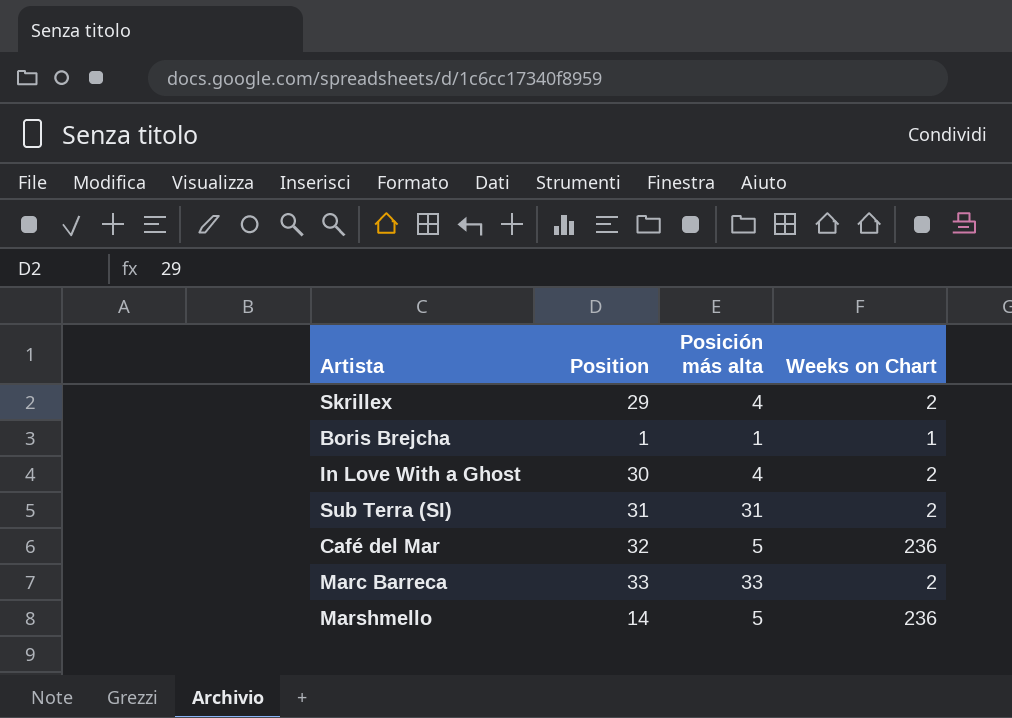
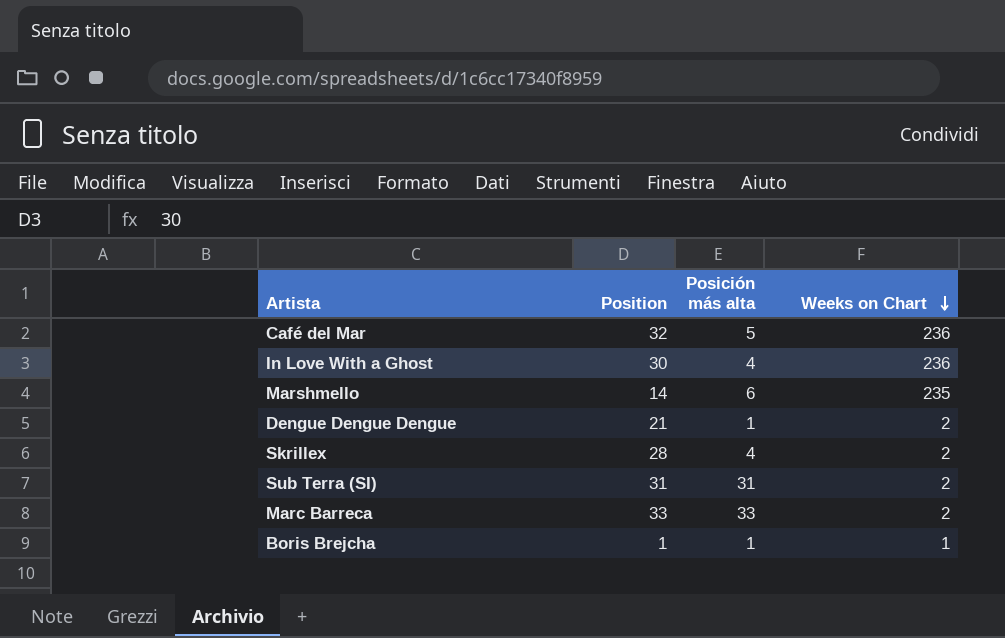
row order: none -> Weeks on Chart descending
In Love With a Ghost | Weeks on Chart: 2 -> 236
Marshmello | Posición más alta: 5 -> 6
Marshmello | Weeks on Chart: 236 -> 235
row Dengue Dengue Dengue: none -> 21 | 1 | 2
Skrillex | Position: 29 -> 28

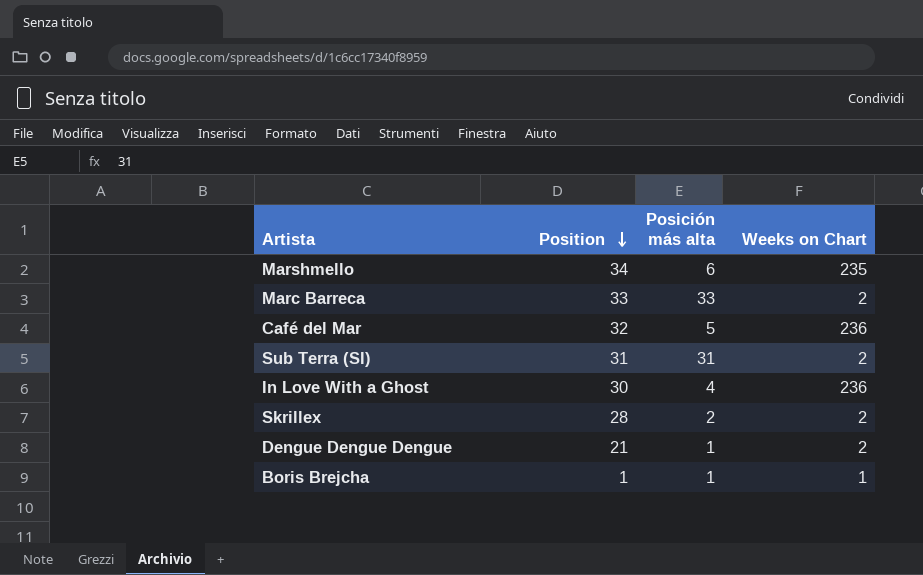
row order: Weeks on Chart descending -> Position descending
Marshmello | Position: 14 -> 34
Skrillex | Posición más alta: 4 -> 2

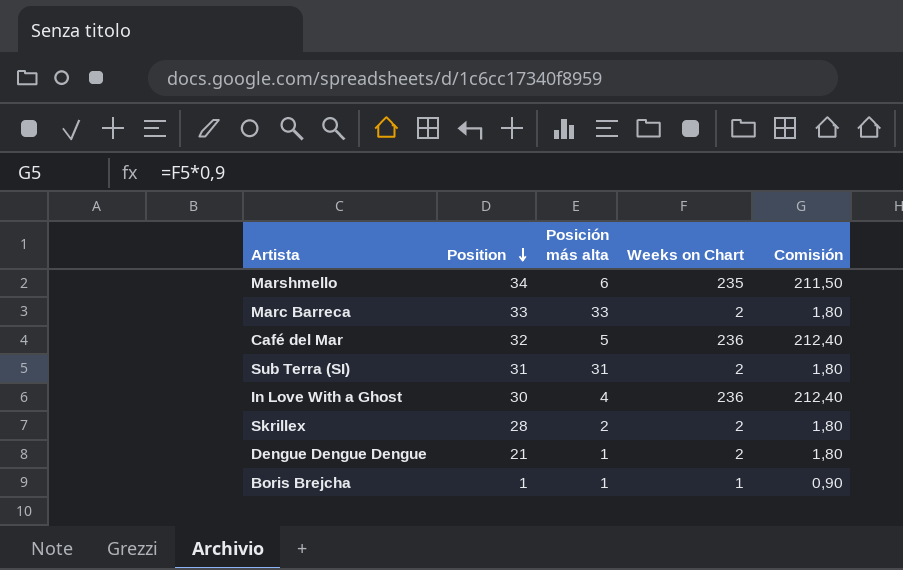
column Comisión | formula: none -> [Weeks on Chart] * 0,9

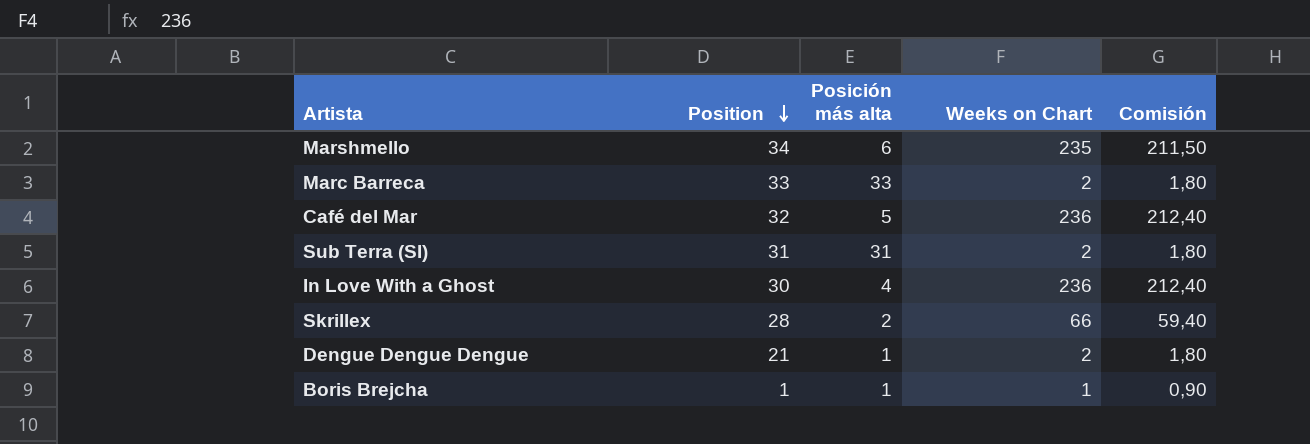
Skrillex | Weeks on Chart: 2 -> 66
Skrillex | Comisión: 1,80 -> 59,40

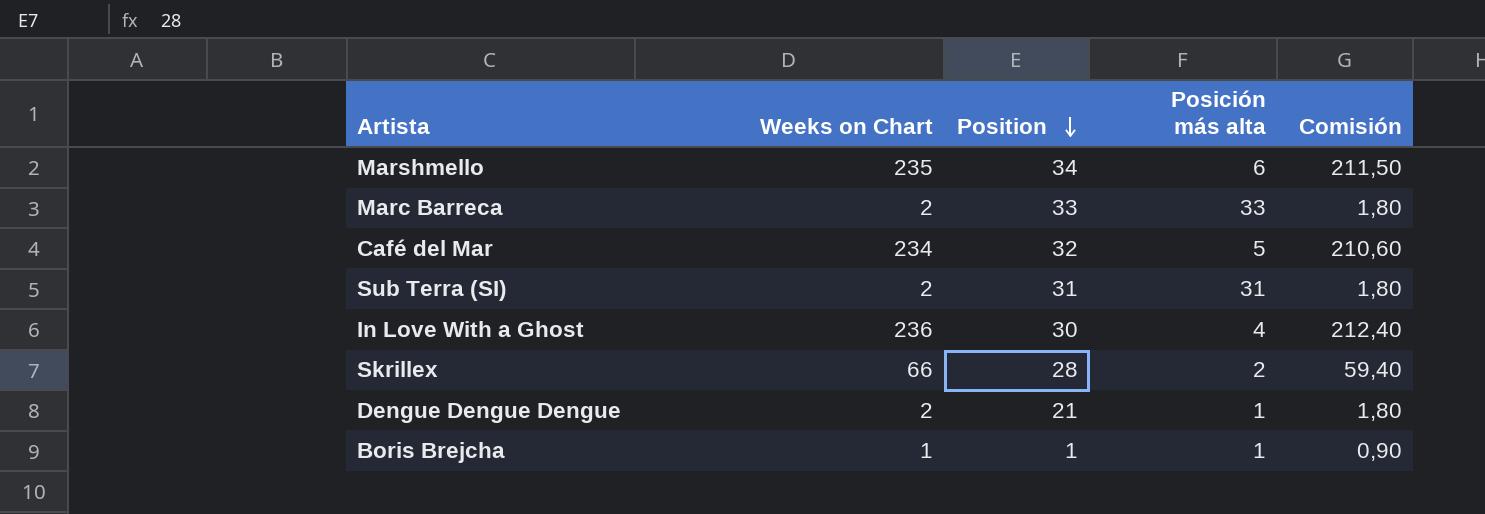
column Weeks on Chart | position: 4 -> 2
Café del Mar | Weeks on Chart: 236 -> 234
Café del Mar | Comisión: 212,40 -> 210,60

